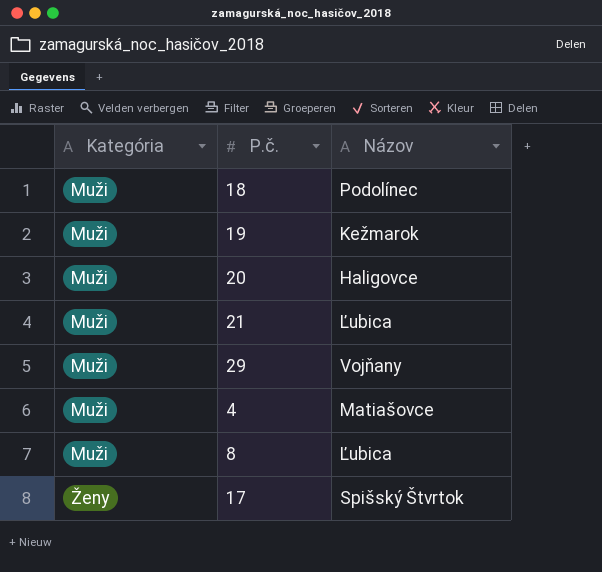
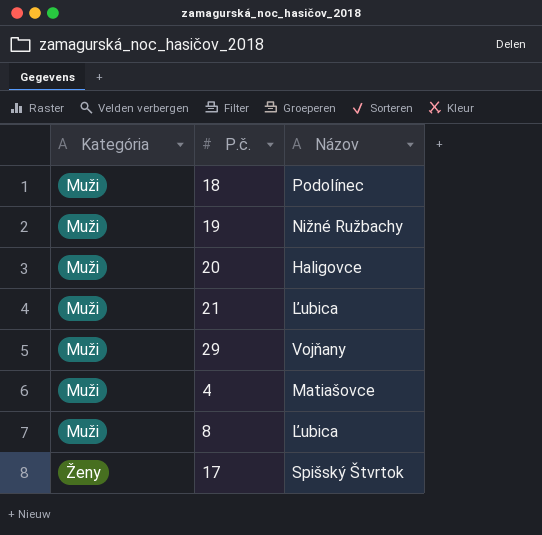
19 | Názov: Kežmarok -> Nižné Ružbachy

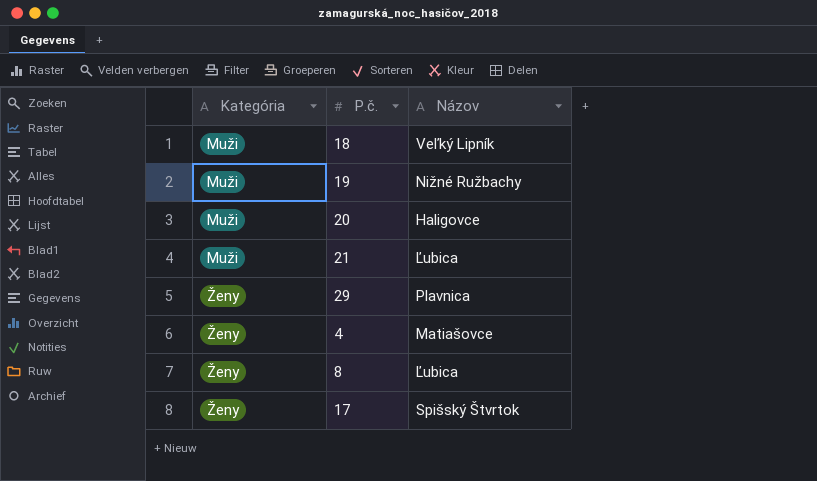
18 | Názov: Podolínec -> Veľký Lipník
29 | Kategória: Muži -> Ženy
29 | Názov: Vojňany -> Plavnica
4 | Kategória: Muži -> Ženy
8 | Kategória: Muži -> Ženy

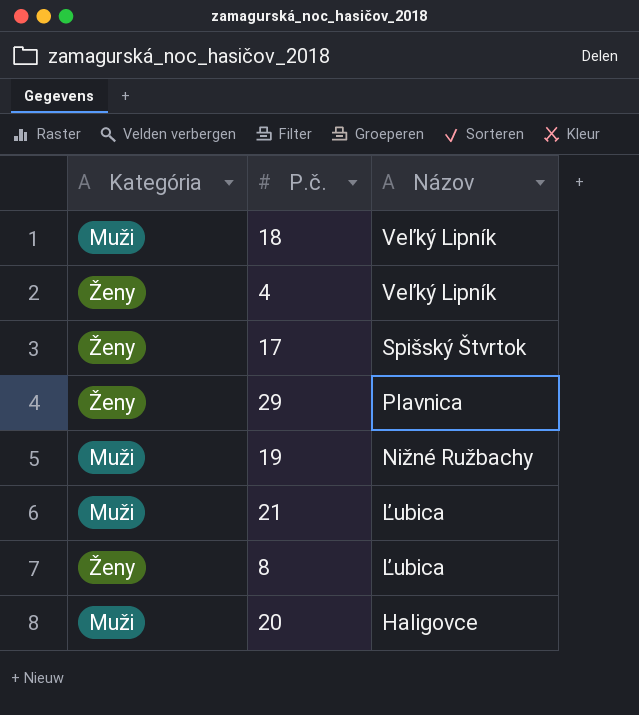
row order: Kategória ascending -> Názov descending
4 | Názov: Matiašovce -> Veľký Lipník

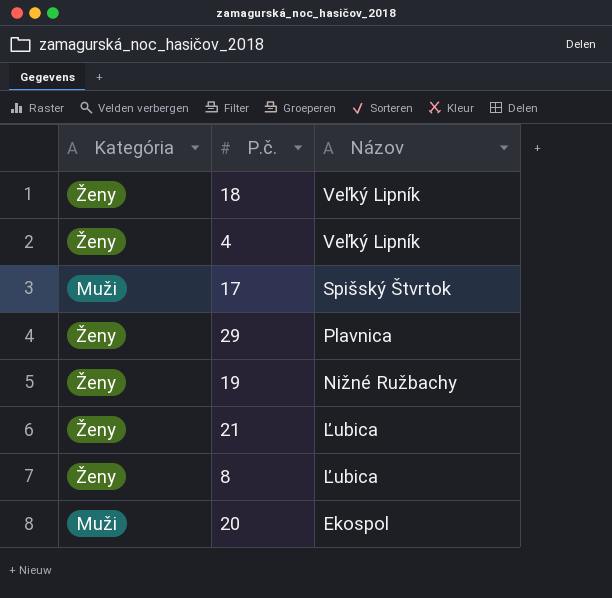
18 | Kategória: Muži -> Ženy
17 | Kategória: Ženy -> Muži
19 | Kategória: Muži -> Ženy
21 | Kategória: Muži -> Ženy
20 | Názov: Haligovce -> Ekospol

